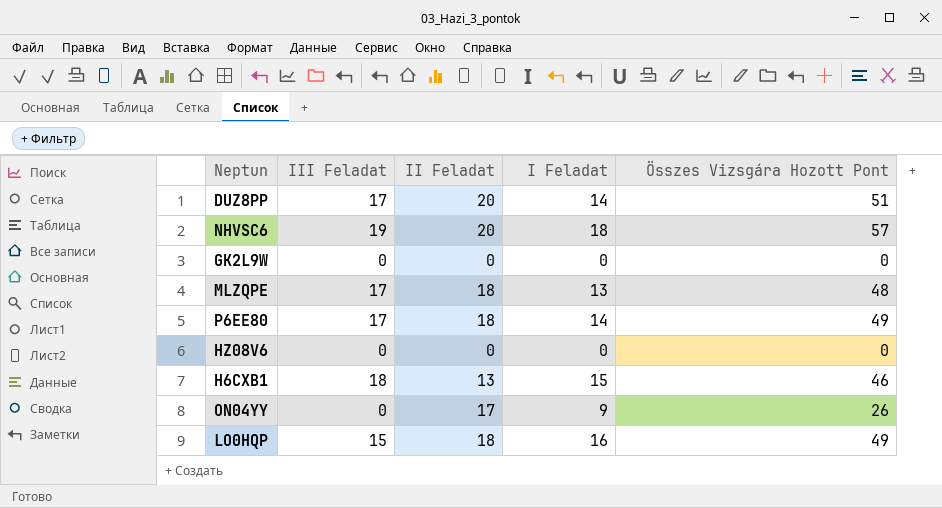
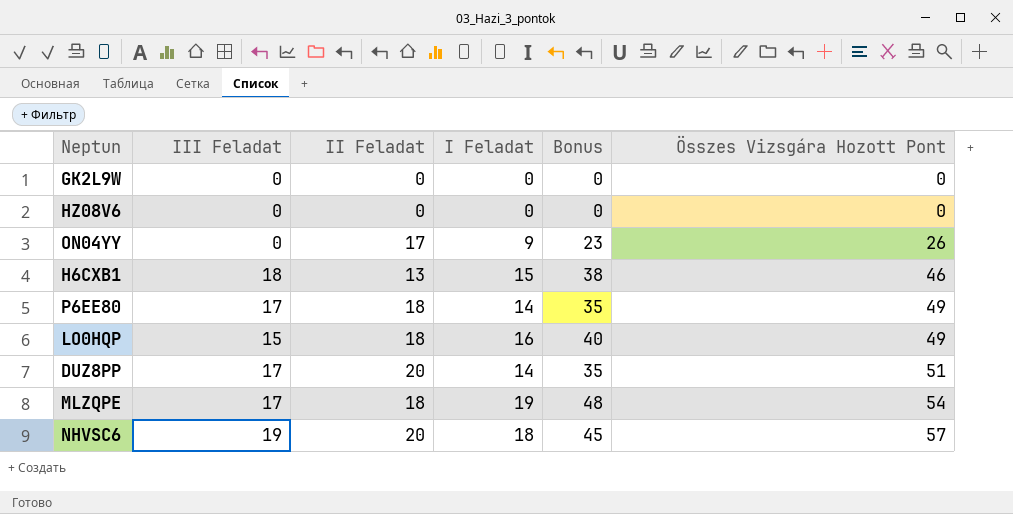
row order: none -> Összes Vizsgára Hozott Pont ascending
column Bonus | formula: none -> [I Feladat] * 2.5
MLZQPE | I Feladat: 13 -> 19
MLZQPE | Összes Vizsgára Hozott Pont: 48 -> 54

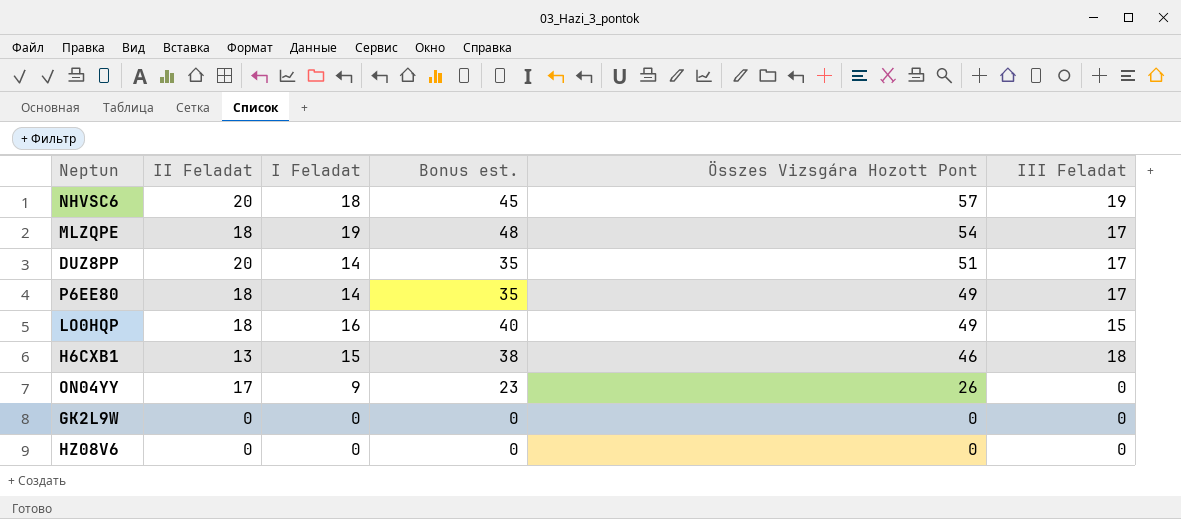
row order: Összes Vizsgára Hozott Pont ascending -> Összes Vizsgára Hozott Pont descending
column name: Bonus -> Bonus est.
column III Feladat | position: 2 -> 6

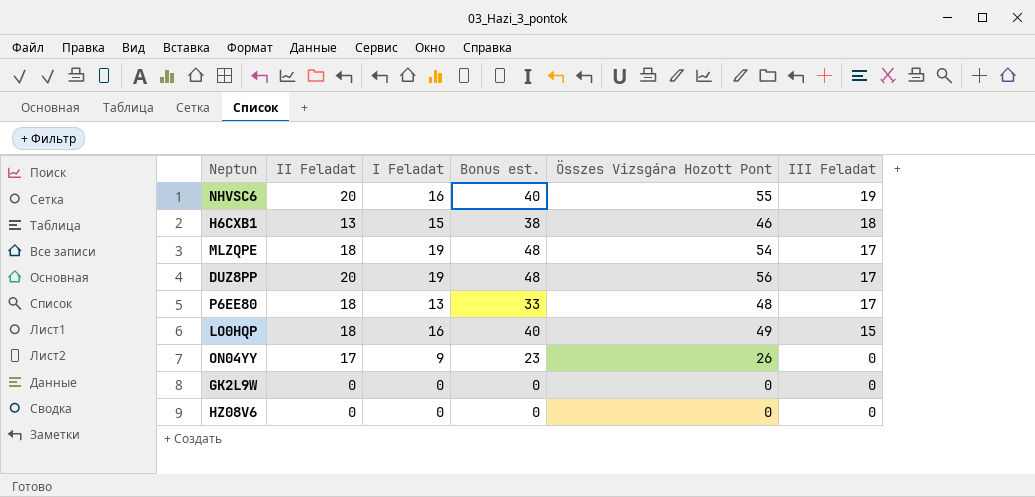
row order: Összes Vizsgára Hozott Pont descending -> III Feladat descending
NHVSC6 | I Feladat: 18 -> 16
NHVSC6 | Bonus est.: 45 -> 40
NHVSC6 | Összes Vizsgára Hozott Pont: 57 -> 55
DUZ8PP | I Feladat: 14 -> 19
DUZ8PP | Bonus est.: 35 -> 48
DUZ8PP | Összes Vizsgára Hozott Pont: 51 -> 56
P6EE80 | I Feladat: 14 -> 13
P6EE80 | Bonus est.: 35 -> 33
P6EE80 | Összes Vizsgára Hozott Pont: 49 -> 48

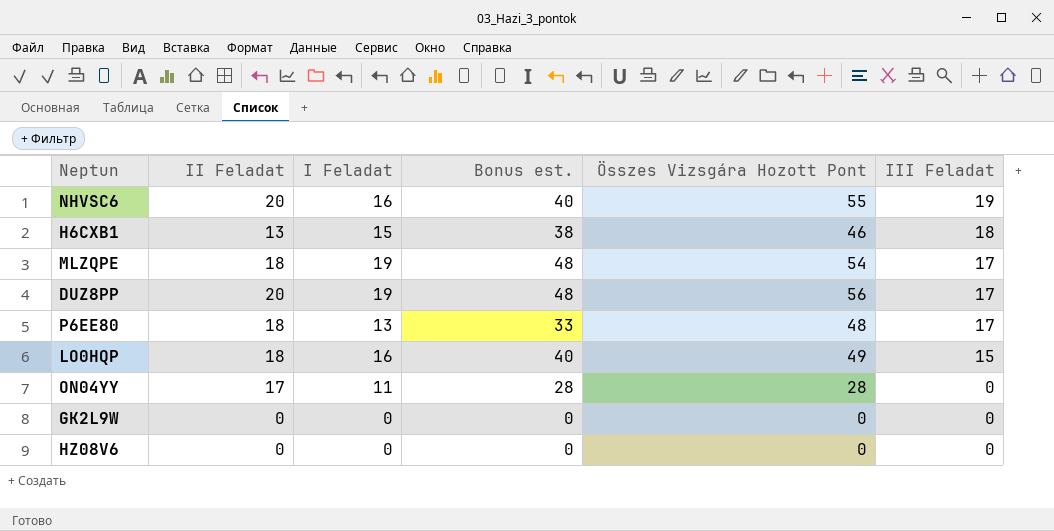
ON04YY | I Feladat: 9 -> 11
ON04YY | Bonus est.: 23 -> 28
ON04YY | Összes Vizsgára Hozott Pont: 26 -> 28

